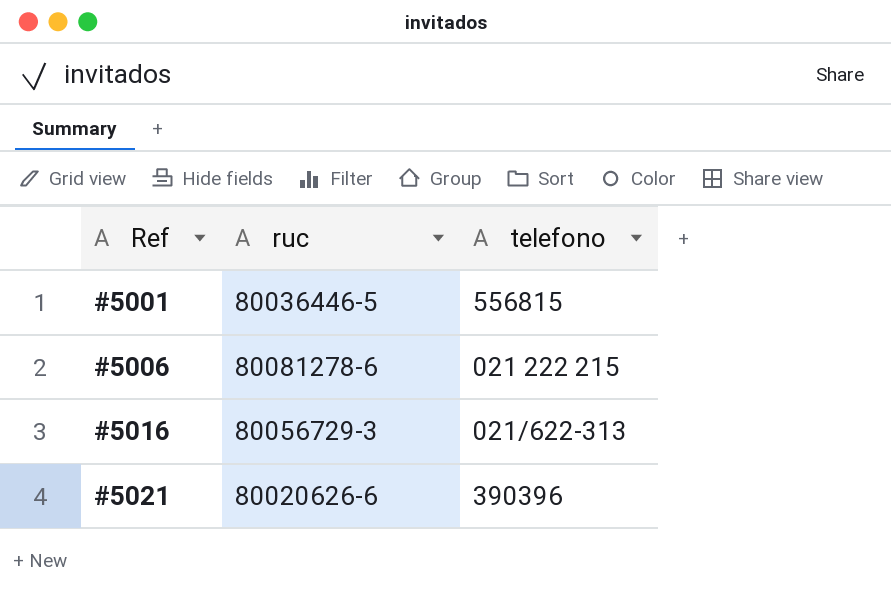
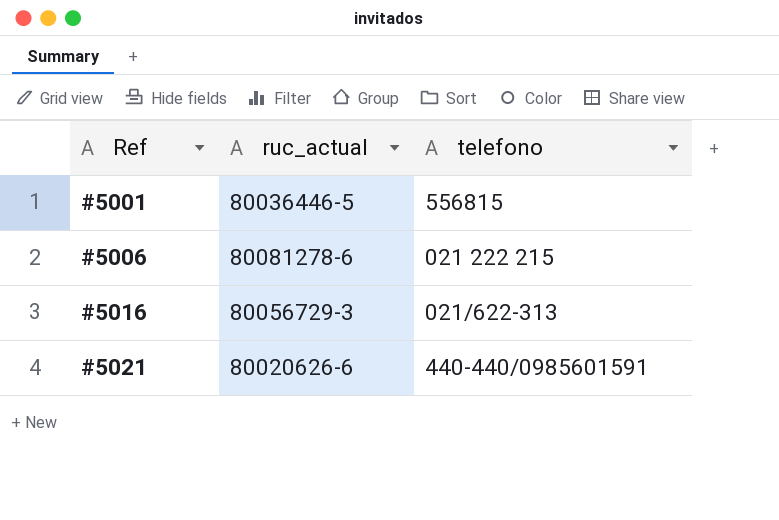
column name: ruc -> ruc_actual
#5021 | telefono: 390396 -> 440-440/0985601591

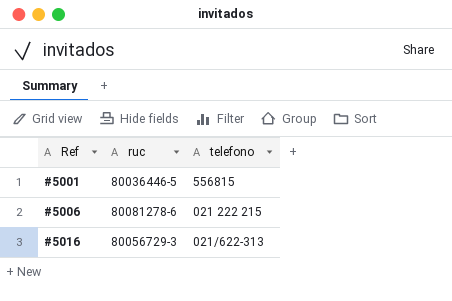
column name: ruc_actual -> ruc
row #5021: 80020626-6 | 440-440/0985601591 -> none

